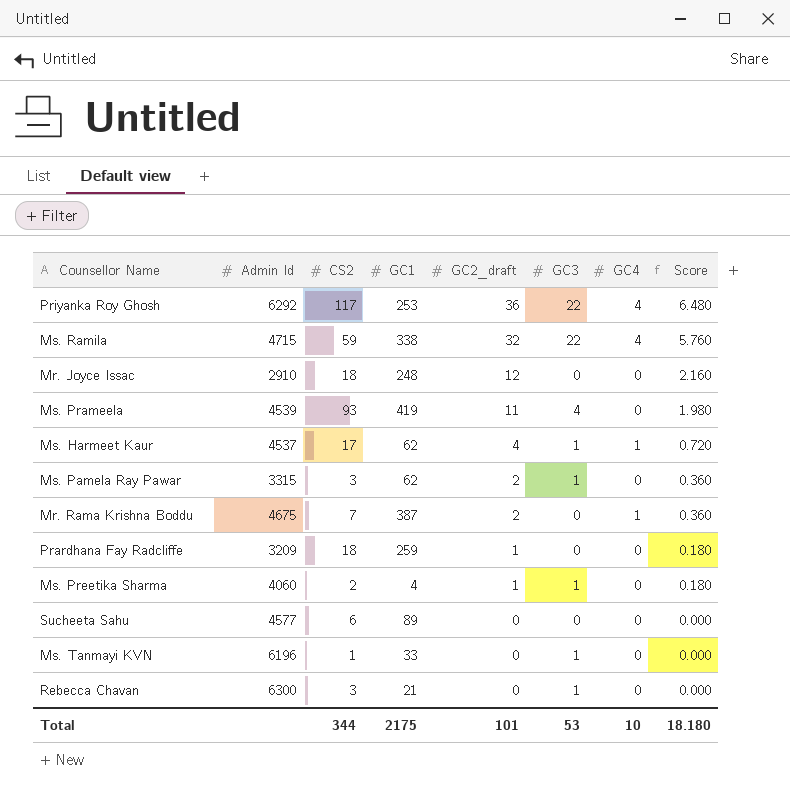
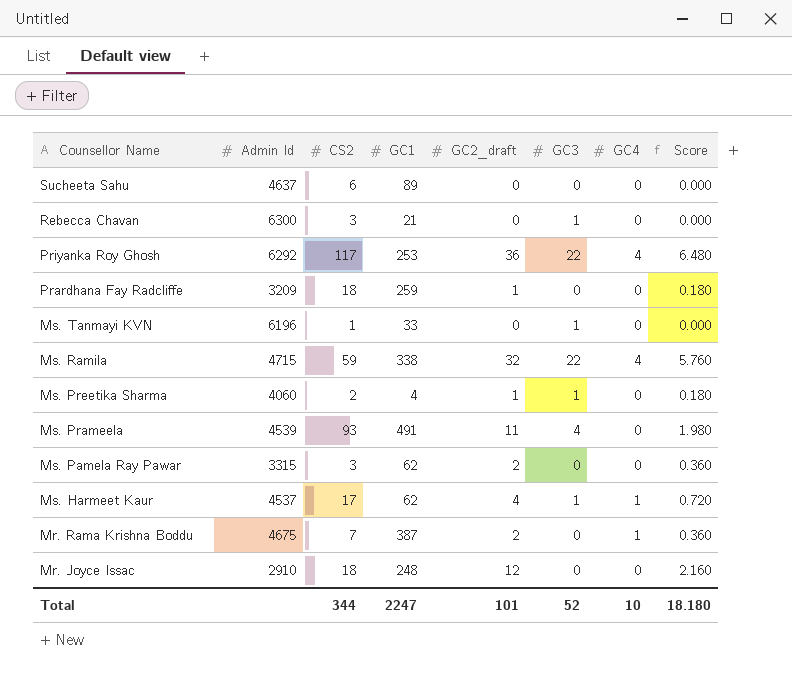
row order: GC2_draft descending -> Counsellor Name descending
Sucheeta Sahu | Admin Id: 4577 -> 4637
Ms. Prameela | GC1: 419 -> 491
Ms. Pamela Ray Pawar | GC3: 1 -> 0
Total | GC1: 2175 -> 2247
Total | GC3: 53 -> 52

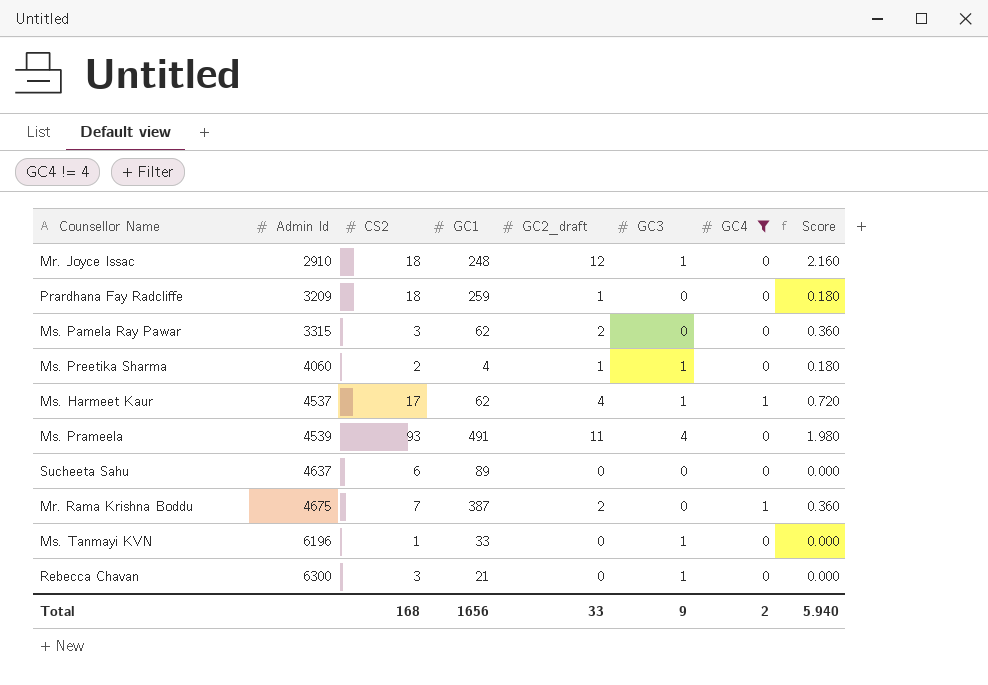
filter: none -> GC4 != 4
row order: Counsellor Name descending -> Admin Id ascending
Mr. Joyce Issac | GC3: 0 -> 1
Total | CS2: 344 -> 168
Total | GC1: 2247 -> 1656
Total | GC2_draft: 101 -> 33
Total | GC3: 52 -> 9
Total | GC4: 10 -> 2
Total | Score: 18.180 -> 5.940

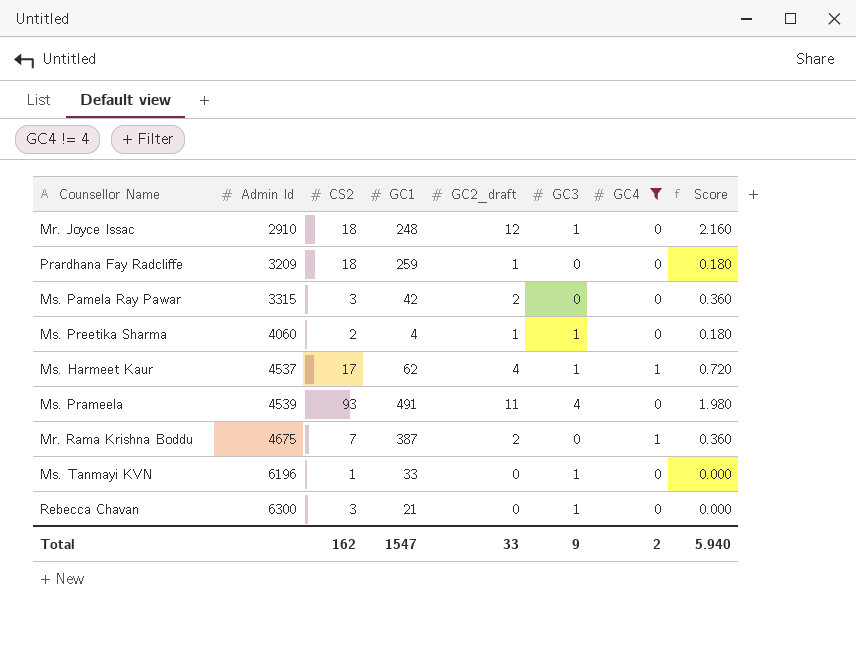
row Sucheeta Sahu: 4637 | 6 | 89 | 0 | 0 | 0 | 0.000 -> none
Ms. Pamela Ray Pawar | GC1: 62 -> 42
Total | CS2: 168 -> 162
Total | GC1: 1656 -> 1547

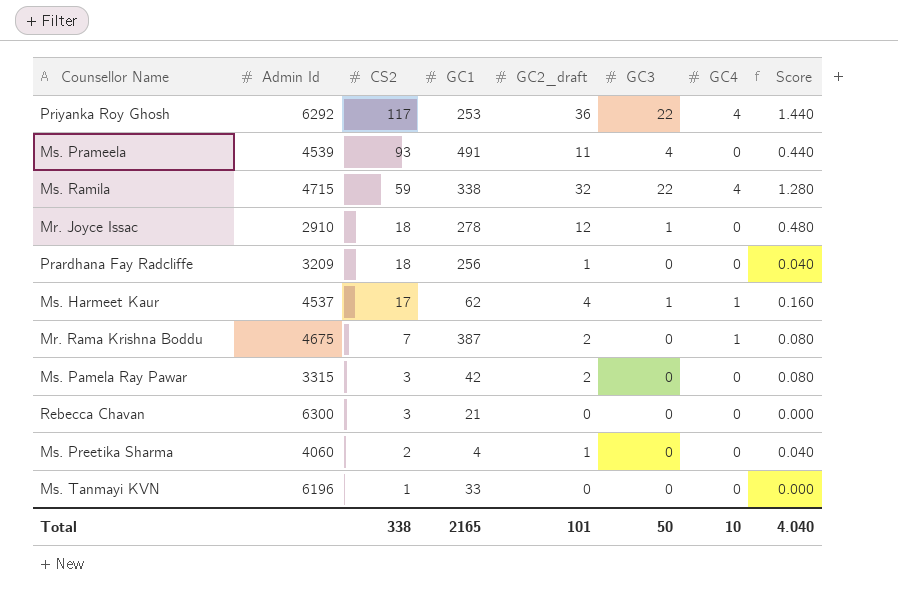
filter: GC4 != 4 -> none
row order: Admin Id ascending -> CS2 descending
column Score | formula: [GC2_draft] * 0.18 -> [GC2_draft] * 0.04
Mr. Joyce Issac | GC1: 248 -> 278
Prardhana Fay Radcliffe | GC1: 259 -> 256
Rebecca Chavan | GC3: 1 -> 0
Ms. Preetika Sharma | GC3: 1 -> 0
Ms. Tanmayi KVN | GC3: 1 -> 0
Total | CS2: 162 -> 338
Total | GC1: 1547 -> 2165
Total | GC2_draft: 33 -> 101
Total | GC3: 9 -> 50
Total | GC4: 2 -> 10
Total | Score: 5.940 -> 4.040

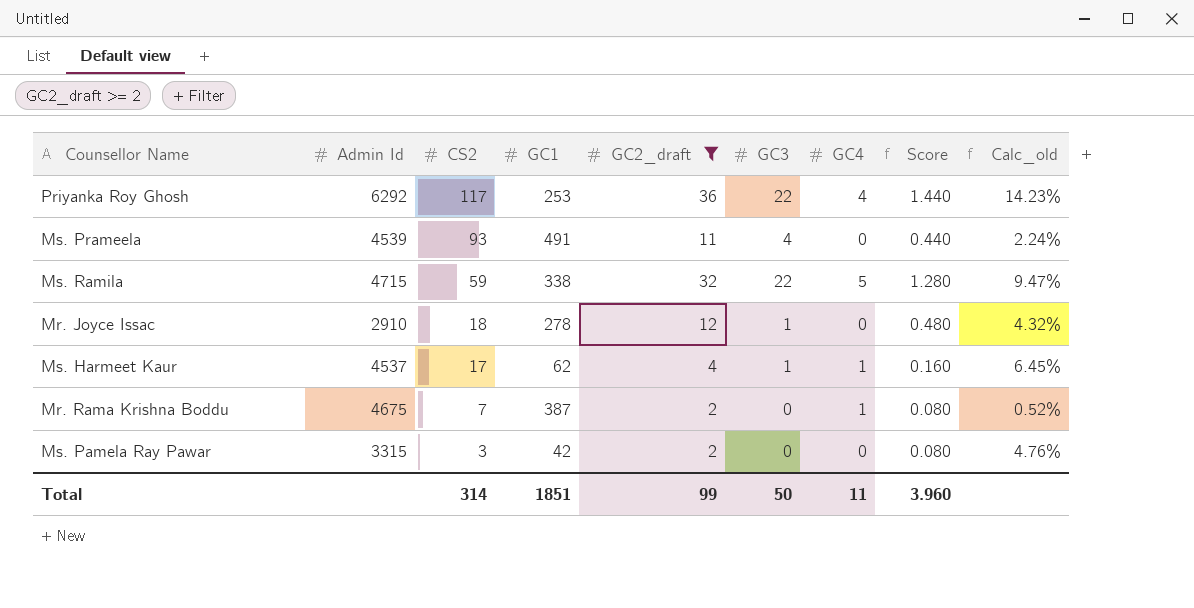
filter: none -> GC2_draft >= 2
column Calc_old | formula: none -> [GC2_draft] / [GC1]
Ms. Ramila | GC4: 4 -> 5
Total | CS2: 338 -> 314
Total | GC1: 2165 -> 1851
Total | GC2_draft: 101 -> 99
Total | GC4: 10 -> 11
Total | Score: 4.040 -> 3.960

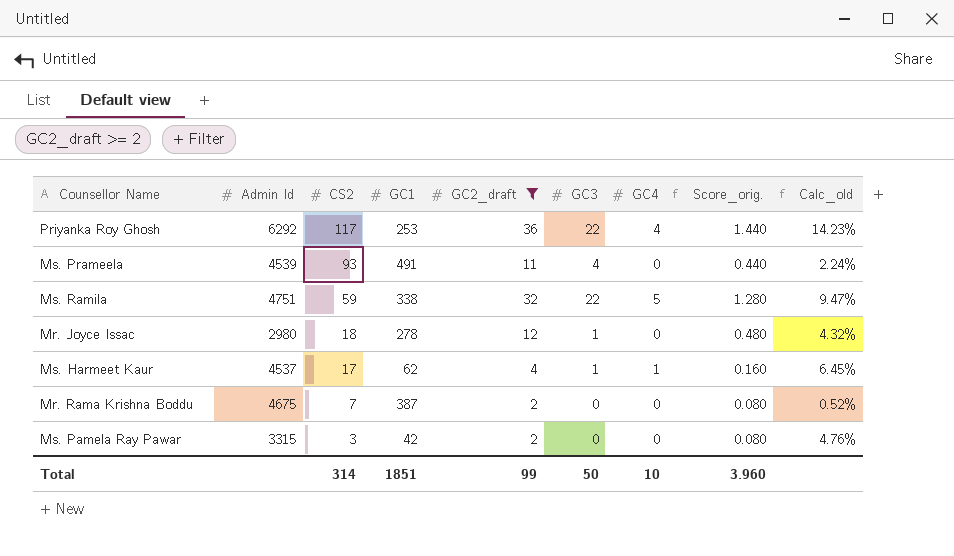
column name: Score -> Score_orig.
Ms. Ramila | Admin Id: 4715 -> 4751
Mr. Joyce Issac | Admin Id: 2910 -> 2980
Mr. Rama Krishna Boddu | GC4: 1 -> 0
Total | GC4: 11 -> 10

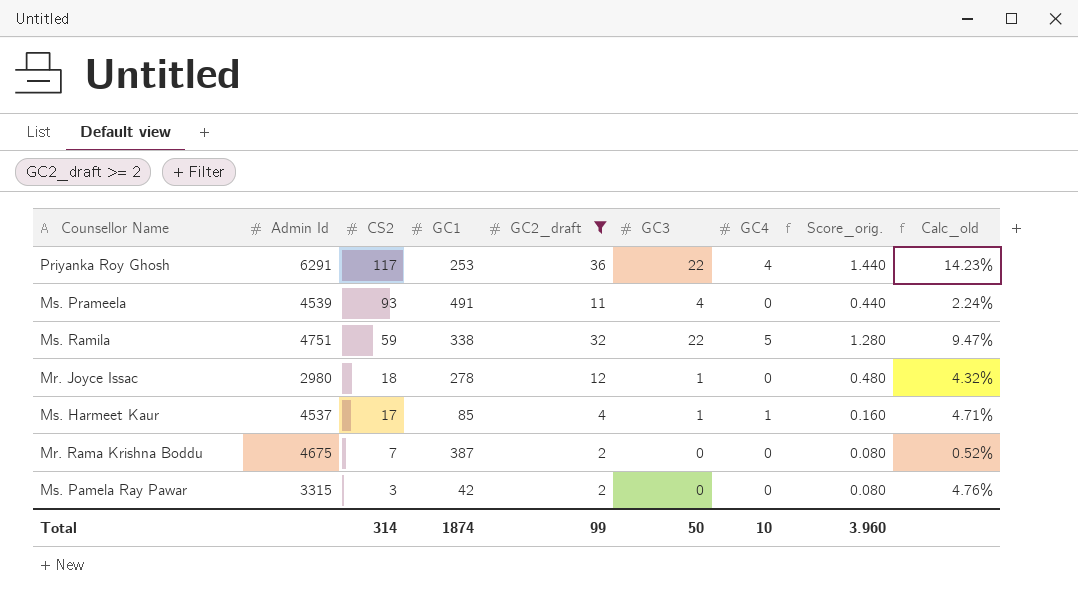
Priyanka Roy Ghosh | Admin Id: 6292 -> 6291
Ms. Harmeet Kaur | GC1: 62 -> 85
Ms. Harmeet Kaur | Calc_old: 6.45% -> 4.71%
Total | GC1: 1851 -> 1874

